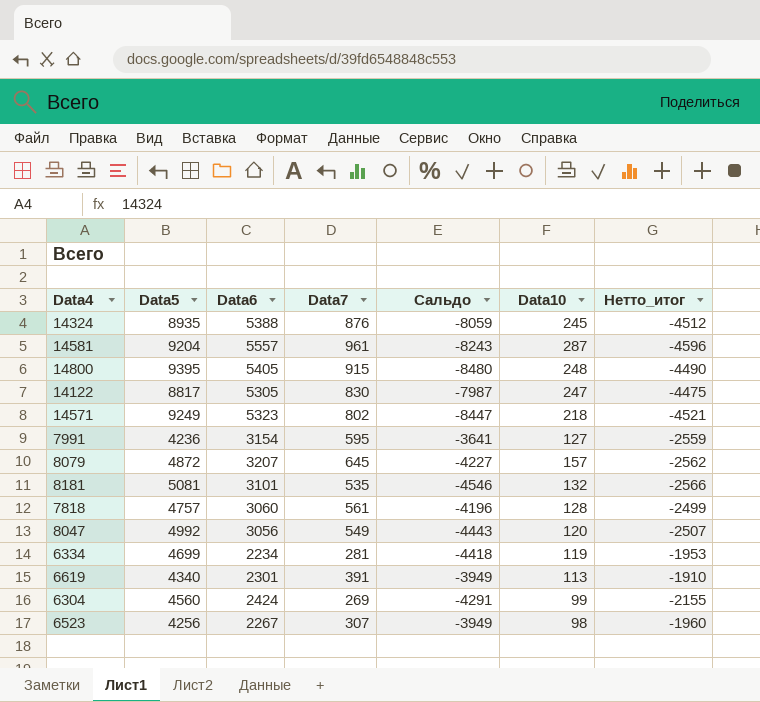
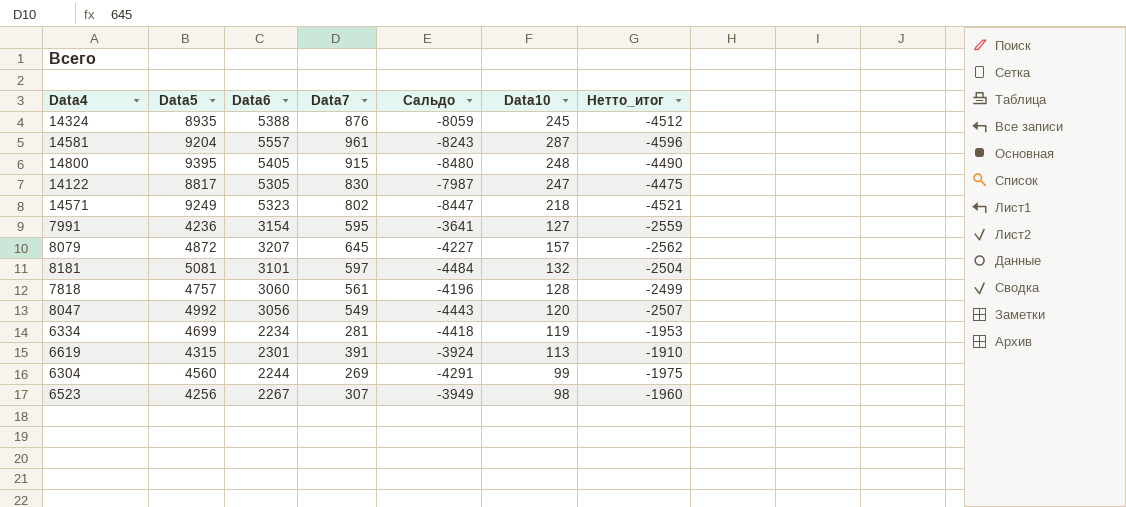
8181 | Data7: 535 -> 597
8181 | Сальдо: -4546 -> -4484
8181 | Нетто_итог: -2566 -> -2504
6619 | Data5: 4340 -> 4315
6619 | Сальдо: -3949 -> -3924
6304 | Data6: 2424 -> 2244
6304 | Нетто_итог: -2155 -> -1975

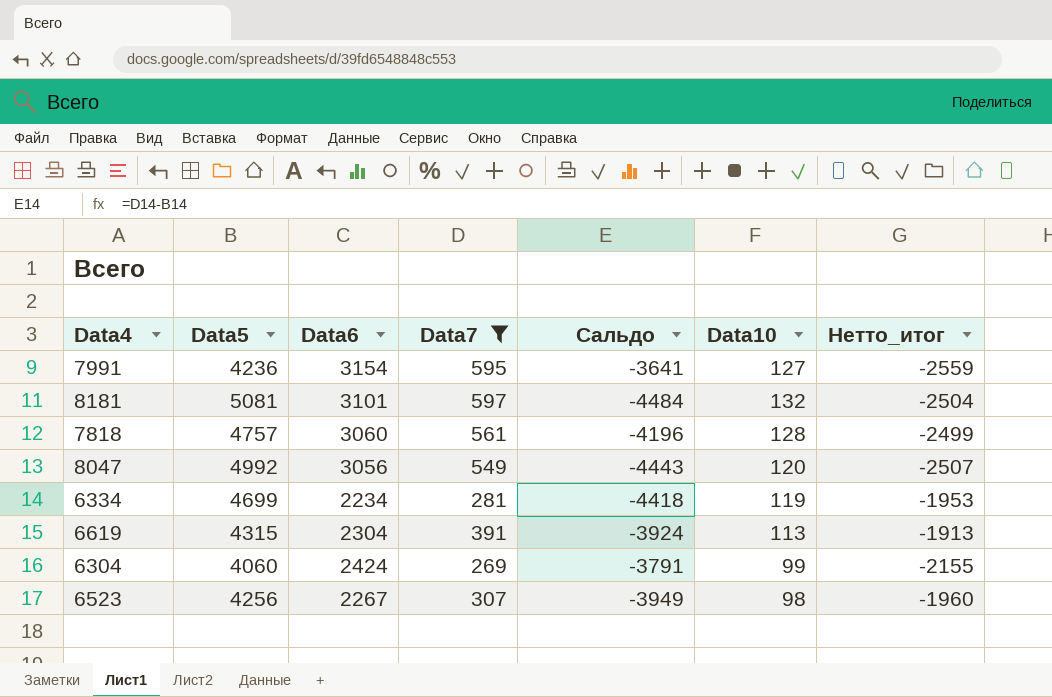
filter: none -> Data7 <= 597
6619 | Data6: 2301 -> 2304
6619 | Нетто_итог: -1910 -> -1913
6304 | Data5: 4560 -> 4060
6304 | Data6: 2244 -> 2424
6304 | Сальдо: -4291 -> -3791
6304 | Нетто_итог: -1975 -> -2155

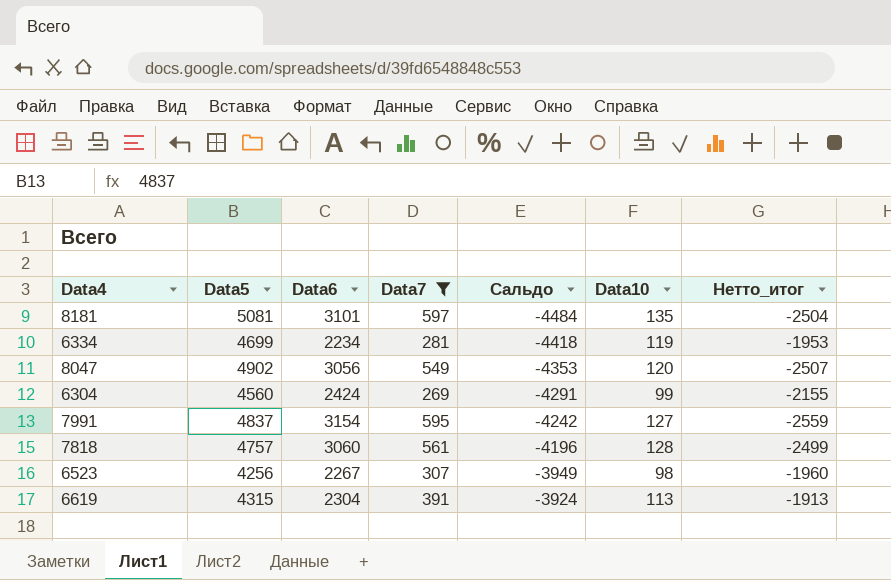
row order: none -> Сальдо ascending
8181 | Data10: 132 -> 135
8047 | Data5: 4992 -> 4902
8047 | Сальдо: -4443 -> -4353
6304 | Data5: 4060 -> 4560
6304 | Сальдо: -3791 -> -4291
7991 | Data5: 4236 -> 4837
7991 | Сальдо: -3641 -> -4242

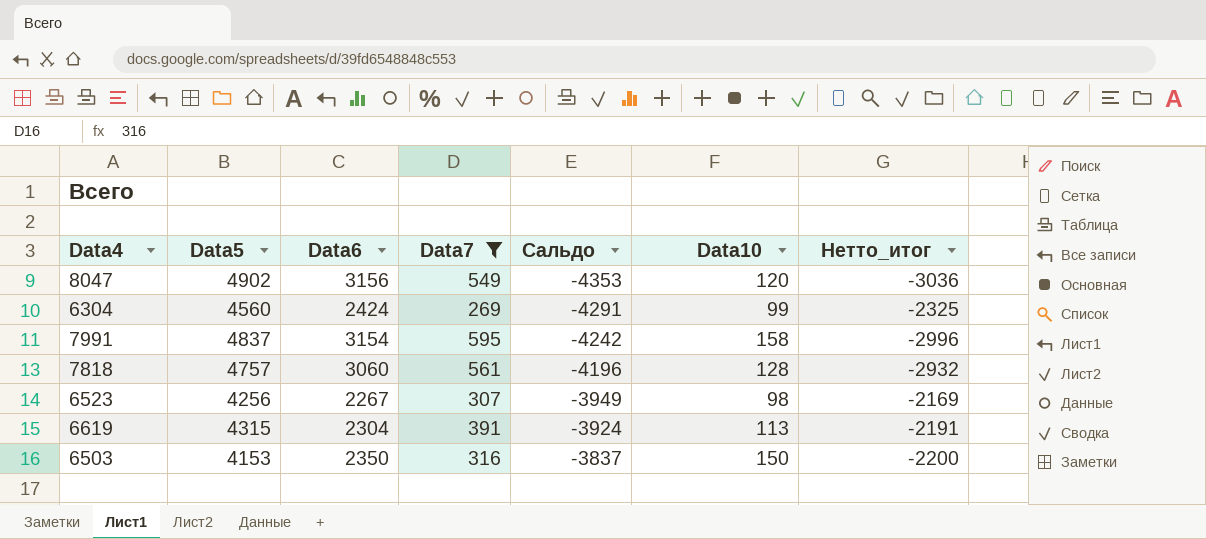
column Нетто_итог | formula: [Data7] - [Data6] -> [Data10] - [Data6]
row 8181: 5081 | 3101 | 597 | -4484 | 135 | -2504 -> none
row 6334: 4699 | 2234 | 281 | -4418 | 119 | -1953 -> none
8047 | Data6: 3056 -> 3156
7991 | Data10: 127 -> 158
row 6503: none -> 4153 | 2350 | 316 | -3837 | 150 | -2200

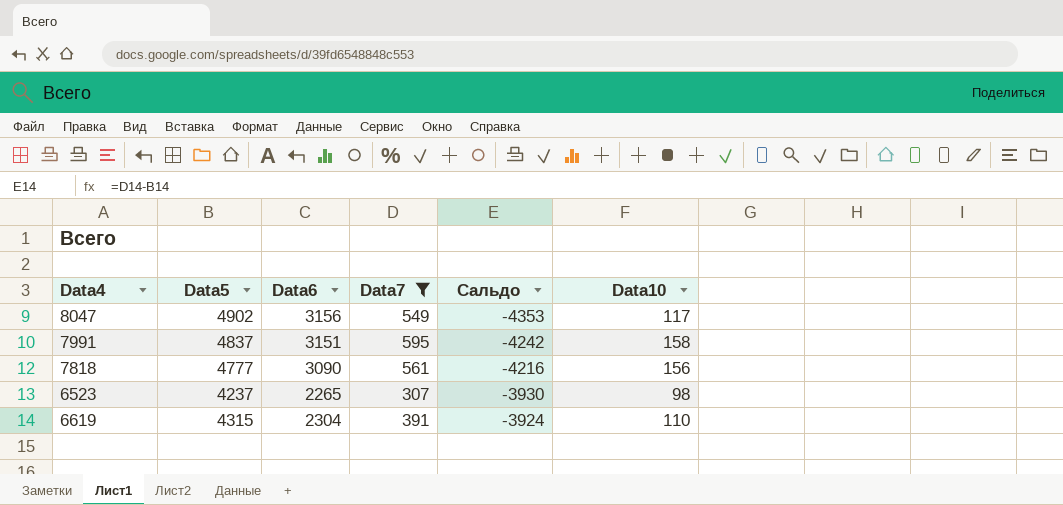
column Нетто_итог | formula: [Data10] - [Data6] -> none
row 6304: 4560 | 2424 | 269 | -4291 | 99 | -2325 -> none
row 6503: 4153 | 2350 | 316 | -3837 | 150 | -2200 -> none
8047 | Data10: 120 -> 117
7991 | Data6: 3154 -> 3151
7818 | Data5: 4757 -> 4777
7818 | Data6: 3060 -> 3090
7818 | Сальдо: -4196 -> -4216
7818 | Data10: 128 -> 156
6523 | Data5: 4256 -> 4237
6523 | Data6: 2267 -> 2265
6523 | Сальдо: -3949 -> -3930
6619 | Data10: 113 -> 110

